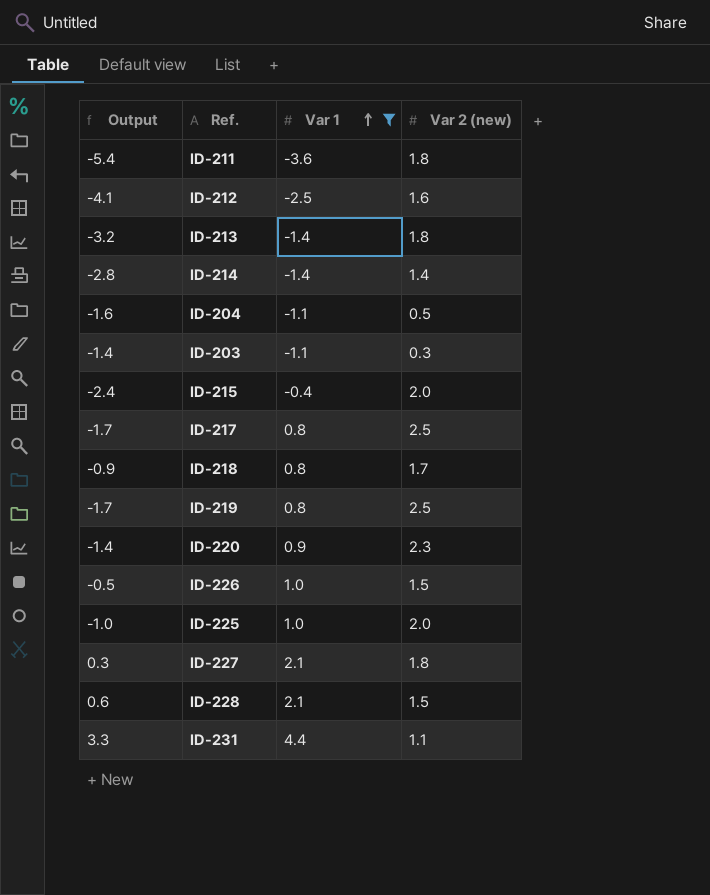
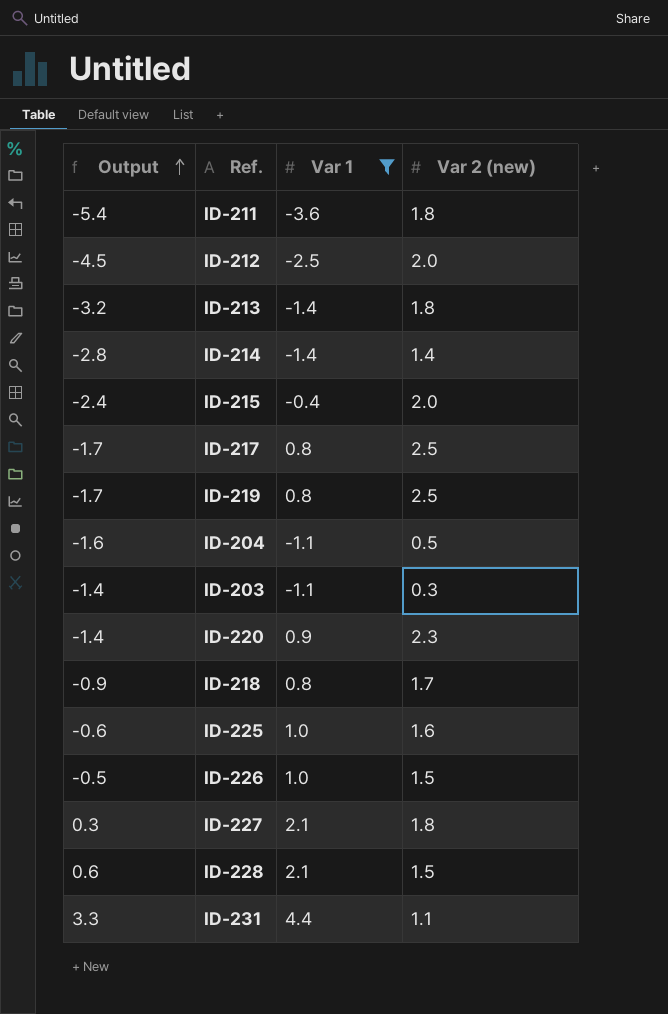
row order: Var 1 ascending -> Output ascending
ID-212 | Output: -4.1 -> -4.5
ID-212 | Var 2 (new): 1.6 -> 2.0
ID-225 | Output: -1.0 -> -0.6
ID-225 | Var 2 (new): 2.0 -> 1.6

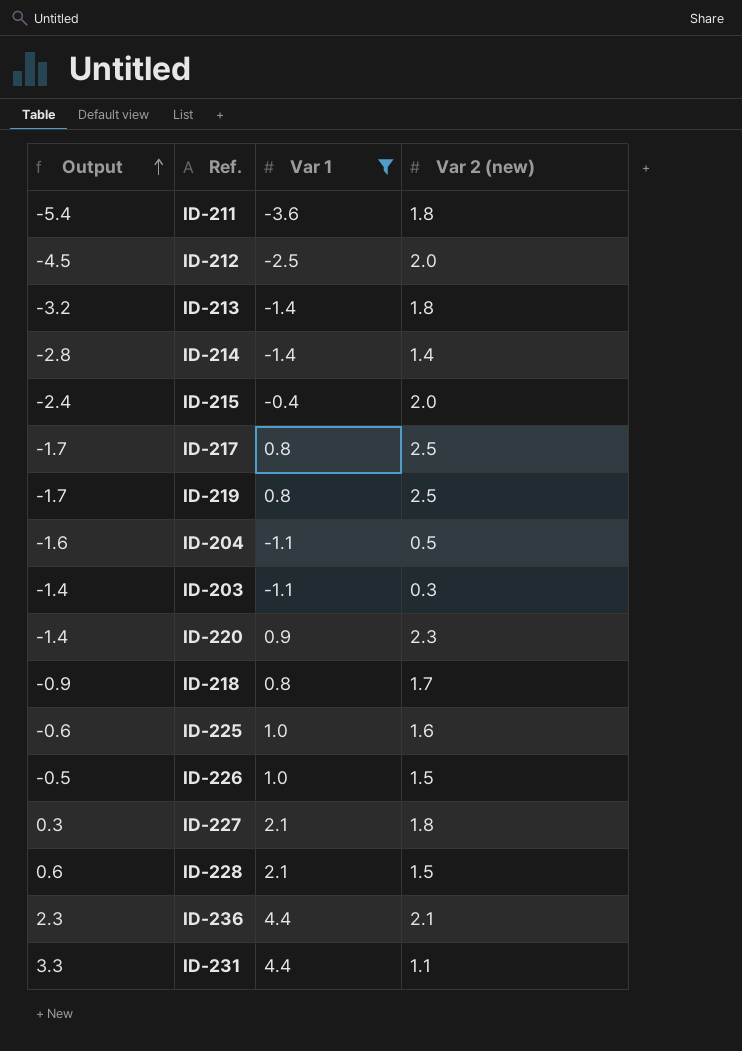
row ID-236: none -> 2.3 | 4.4 | 2.1

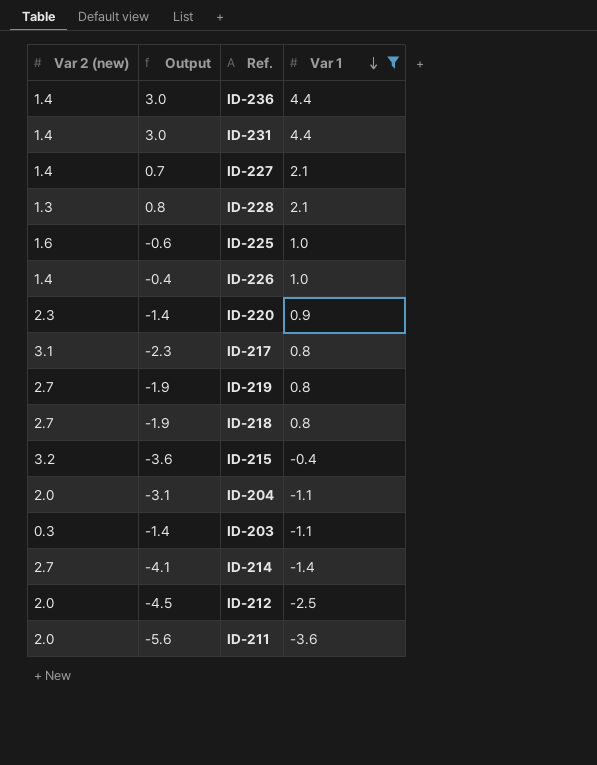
row order: Output ascending -> Var 1 descending
column Var 2 (new) | position: 4 -> 1
row ID-213: -3.2 | -1.4 | 1.8 -> none
ID-236 | Var 2 (new): 2.1 -> 1.4
ID-236 | Output: 2.3 -> 3.0
ID-231 | Var 2 (new): 1.1 -> 1.4
ID-231 | Output: 3.3 -> 3.0
ID-227 | Var 2 (new): 1.8 -> 1.4
ID-227 | Output: 0.3 -> 0.7
ID-228 | Var 2 (new): 1.5 -> 1.3
ID-228 | Output: 0.6 -> 0.8
ID-226 | Var 2 (new): 1.5 -> 1.4
ID-226 | Output: -0.5 -> -0.4
ID-217 | Var 2 (new): 2.5 -> 3.1
ID-217 | Output: -1.7 -> -2.3
ID-219 | Var 2 (new): 2.5 -> 2.7
ID-219 | Output: -1.7 -> -1.9
ID-218 | Var 2 (new): 1.7 -> 2.7
ID-218 | Output: -0.9 -> -1.9
ID-215 | Var 2 (new): 2.0 -> 3.2
ID-215 | Output: -2.4 -> -3.6
ID-204 | Var 2 (new): 0.5 -> 2.0
ID-204 | Output: -1.6 -> -3.1
ID-214 | Var 2 (new): 1.4 -> 2.7
ID-214 | Output: -2.8 -> -4.1
ID-211 | Var 2 (new): 1.8 -> 2.0
ID-211 | Output: -5.4 -> -5.6

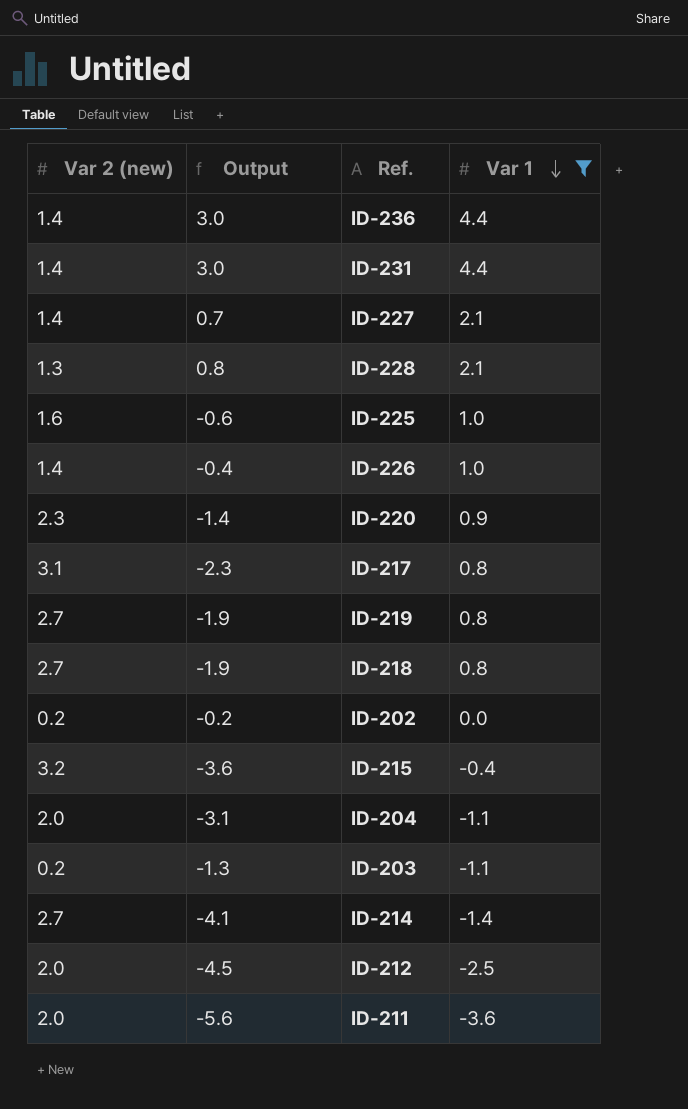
row ID-202: none -> 0.2 | -0.2 | 0.0
ID-203 | Var 2 (new): 0.3 -> 0.2
ID-203 | Output: -1.4 -> -1.3

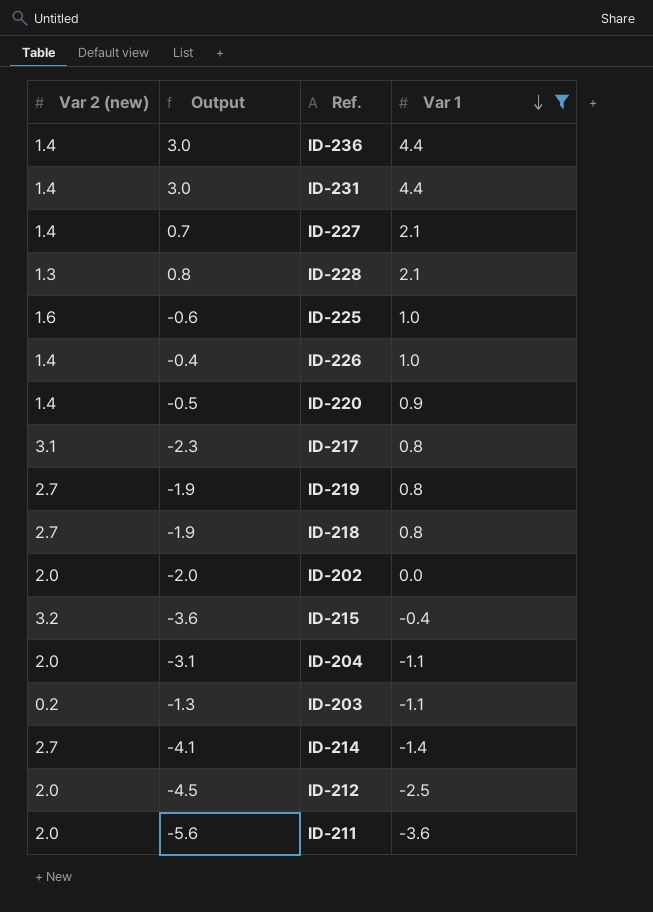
ID-220 | Var 2 (new): 2.3 -> 1.4
ID-220 | Output: -1.4 -> -0.5
ID-202 | Var 2 (new): 0.2 -> 2.0
ID-202 | Output: -0.2 -> -2.0

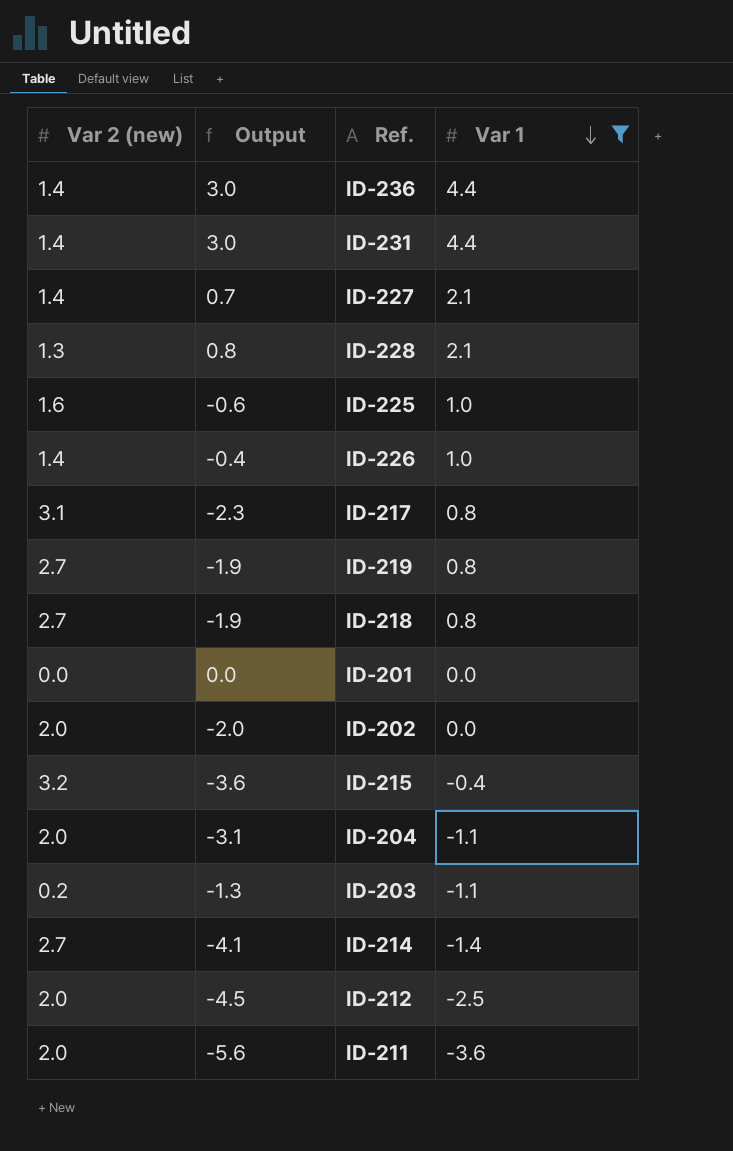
row ID-220: 1.4 | -0.5 | 0.9 -> none
row ID-201: none -> 0.0 | 0.0 | 0.0

